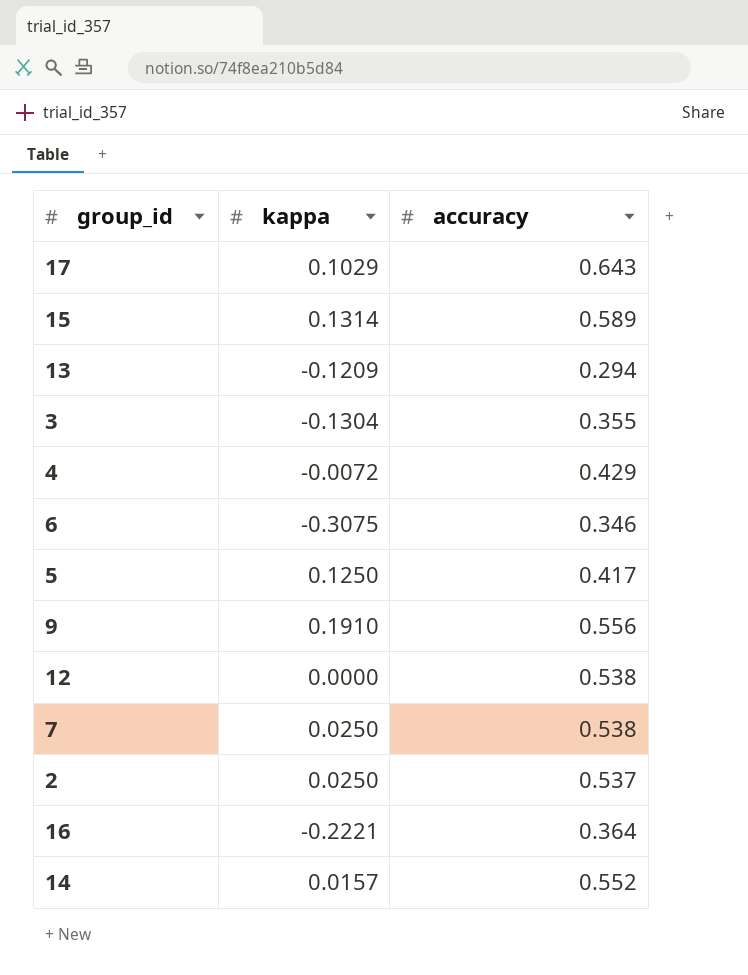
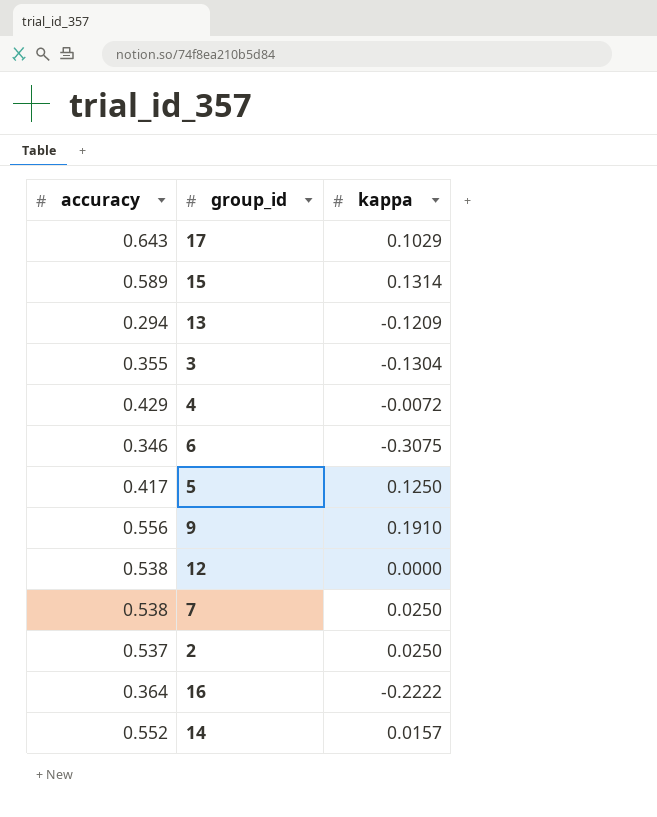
column accuracy | position: 3 -> 1
16 | kappa: -0.2221 -> -0.2222

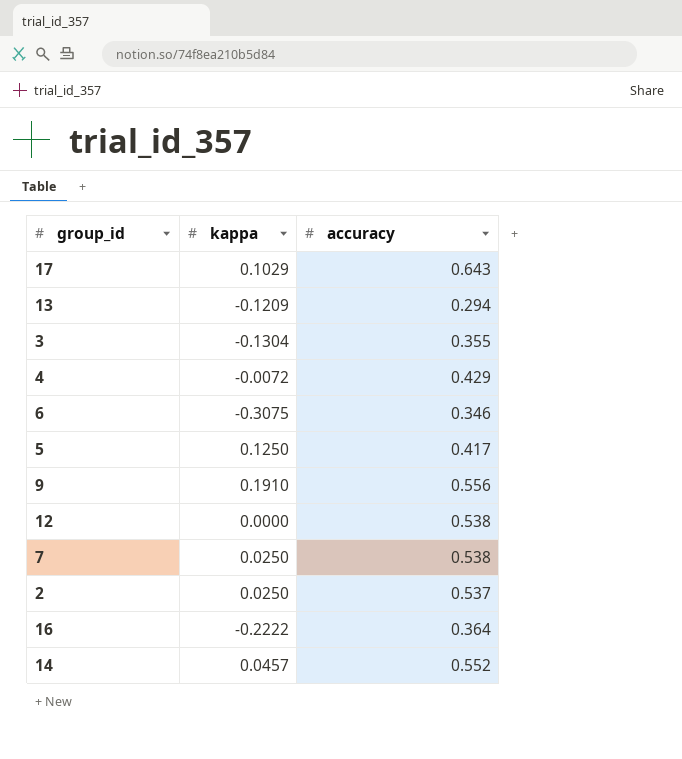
column accuracy | position: 1 -> 3
row 15: 0.589 | 0.1314 -> none
14 | kappa: 0.0157 -> 0.0457

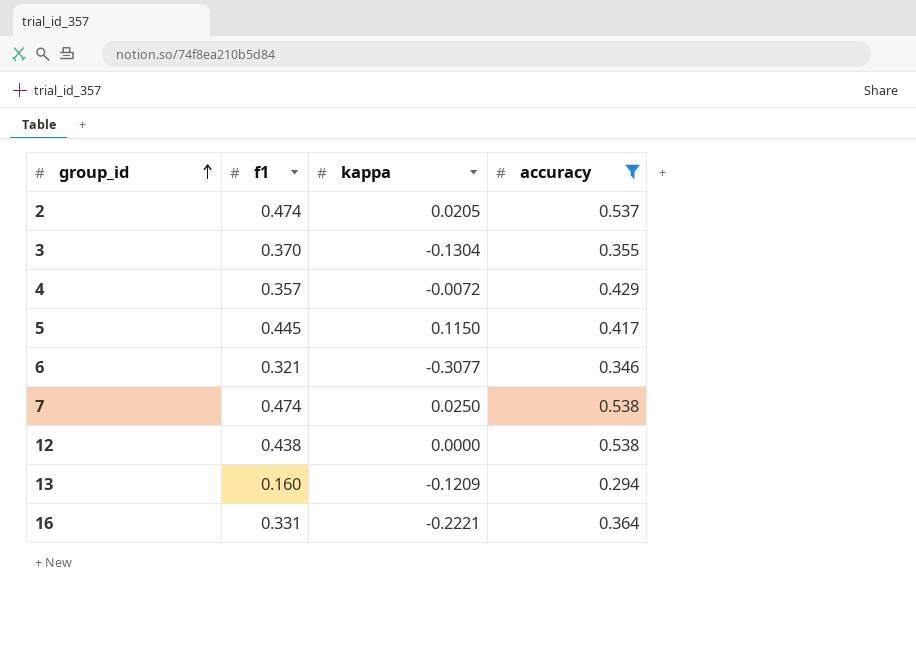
filter: none -> accuracy <= 0.538
row order: none -> group_id ascending
column f1 | position: none -> 2
2 | kappa: 0.0250 -> 0.0205
5 | kappa: 0.1250 -> 0.1150
6 | kappa: -0.3075 -> -0.3077
16 | kappa: -0.2222 -> -0.2221

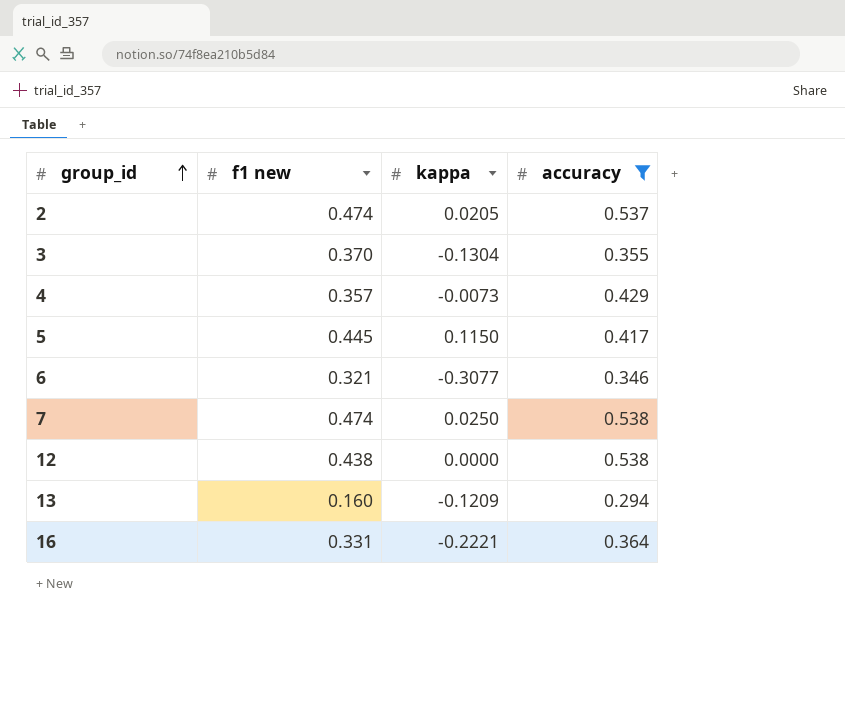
column name: f1 -> f1 new
4 | kappa: -0.0072 -> -0.0073

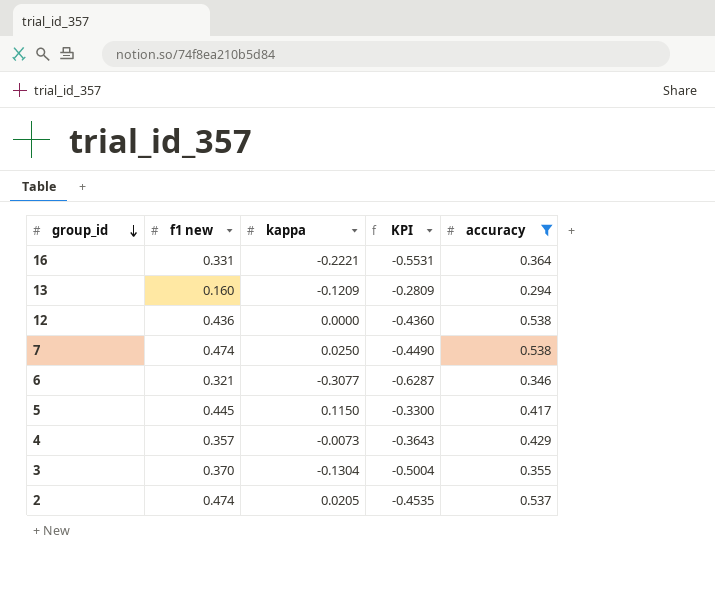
row order: group_id ascending -> group_id descending
column KPI | formula: none -> [kappa] - [f1 new]
12 | f1 new: 0.438 -> 0.436

